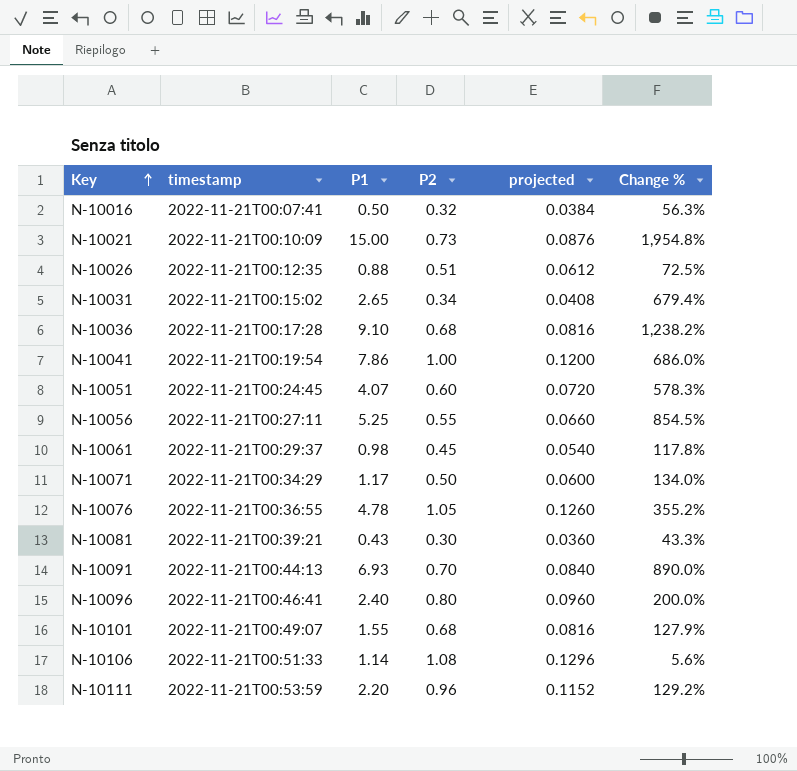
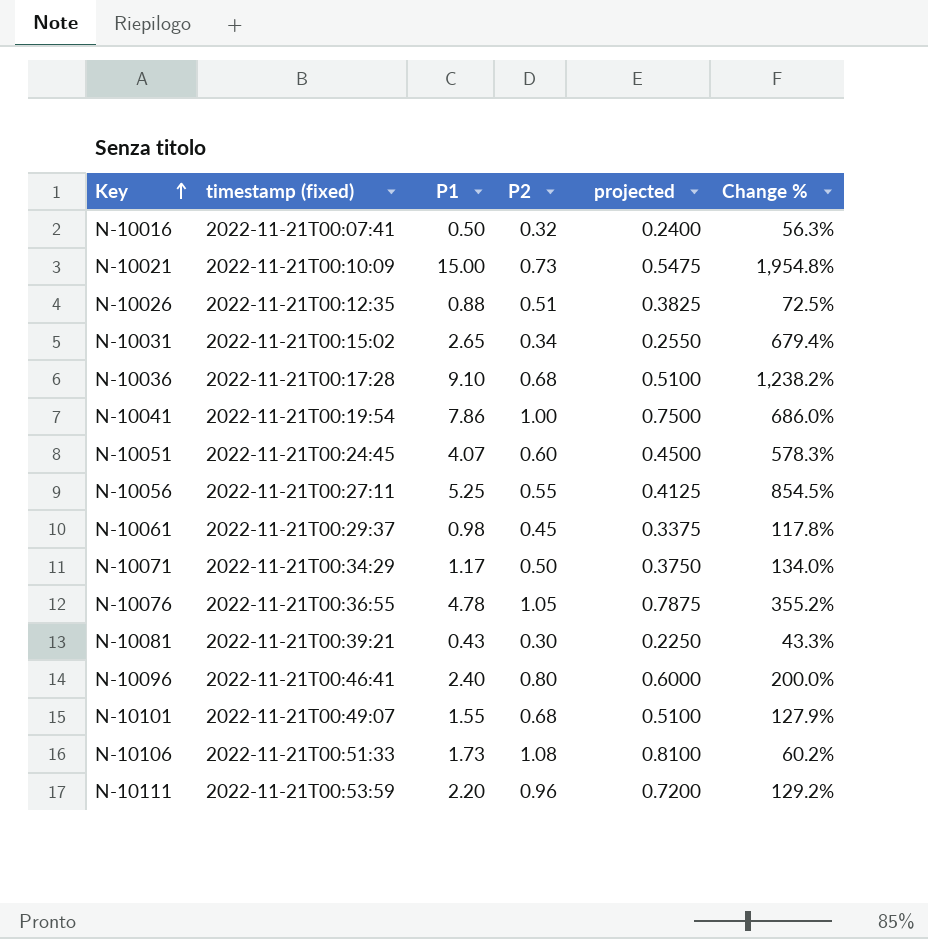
column name: timestamp -> timestamp (fixed)
column projected | formula: [P2] * 0.12 -> [P2] * 0.75
row N-10091: 2022-11-21T00:44:13 | 6.93 | 0.70 | 0.0840 | 890.0% -> none
N-10106 | P1: 1.14 -> 1.73
N-10106 | Change %: 5.6% -> 60.2%

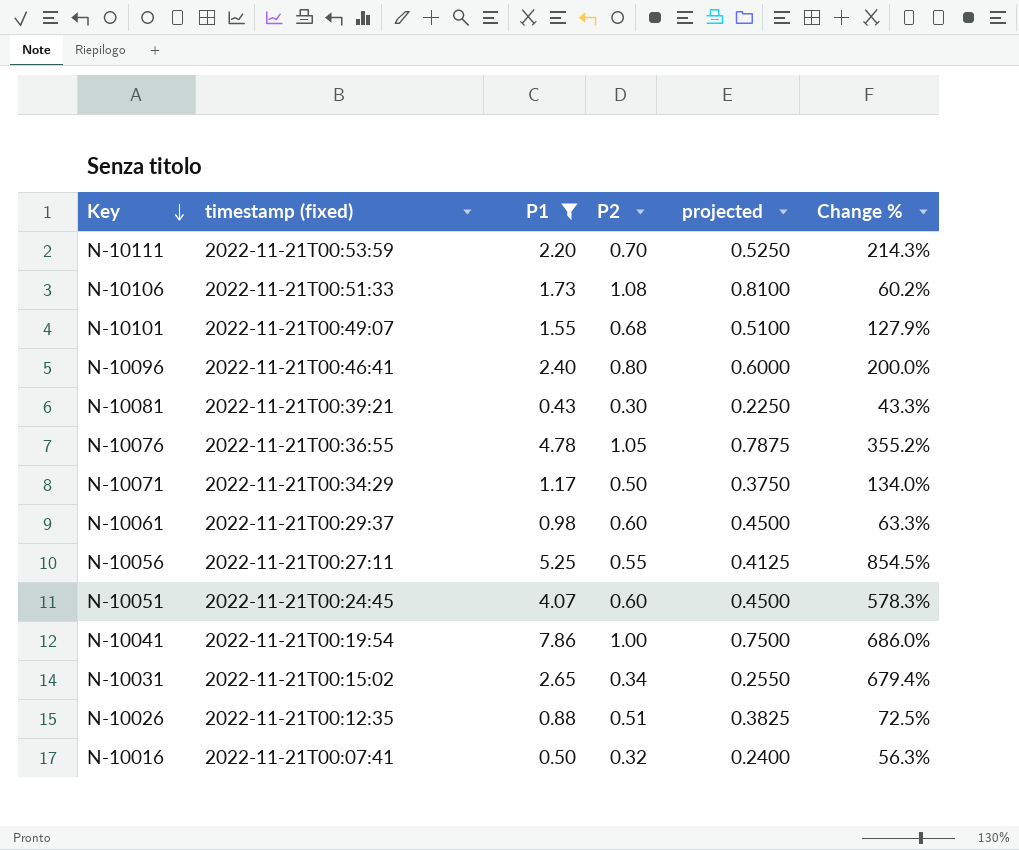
filter: none -> P1 <= 7.86
row order: Key ascending -> Key descending
N-10111 | P2: 0.96 -> 0.70
N-10111 | projected: 0.7200 -> 0.5250
N-10111 | Change %: 129.2% -> 214.3%
N-10061 | P2: 0.45 -> 0.60
N-10061 | projected: 0.3375 -> 0.4500
N-10061 | Change %: 117.8% -> 63.3%

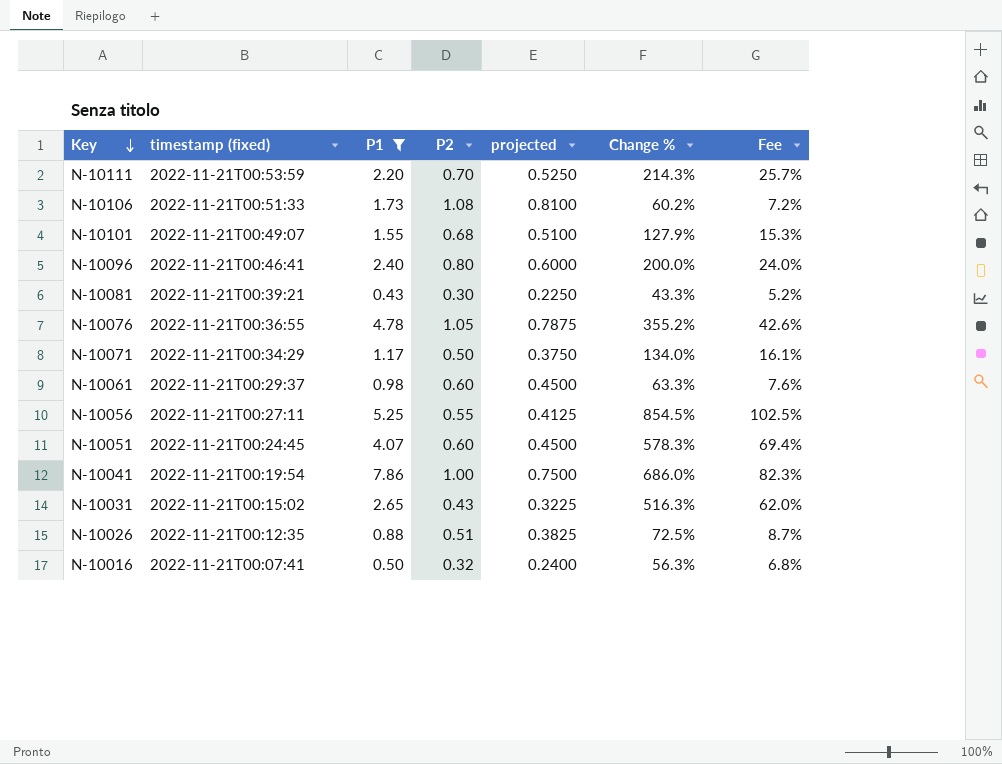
column Fee | formula: none -> [Change %] * 0.12
N-10031 | P2: 0.34 -> 0.43
N-10031 | projected: 0.2550 -> 0.3225
N-10031 | Change %: 679.4% -> 516.3%

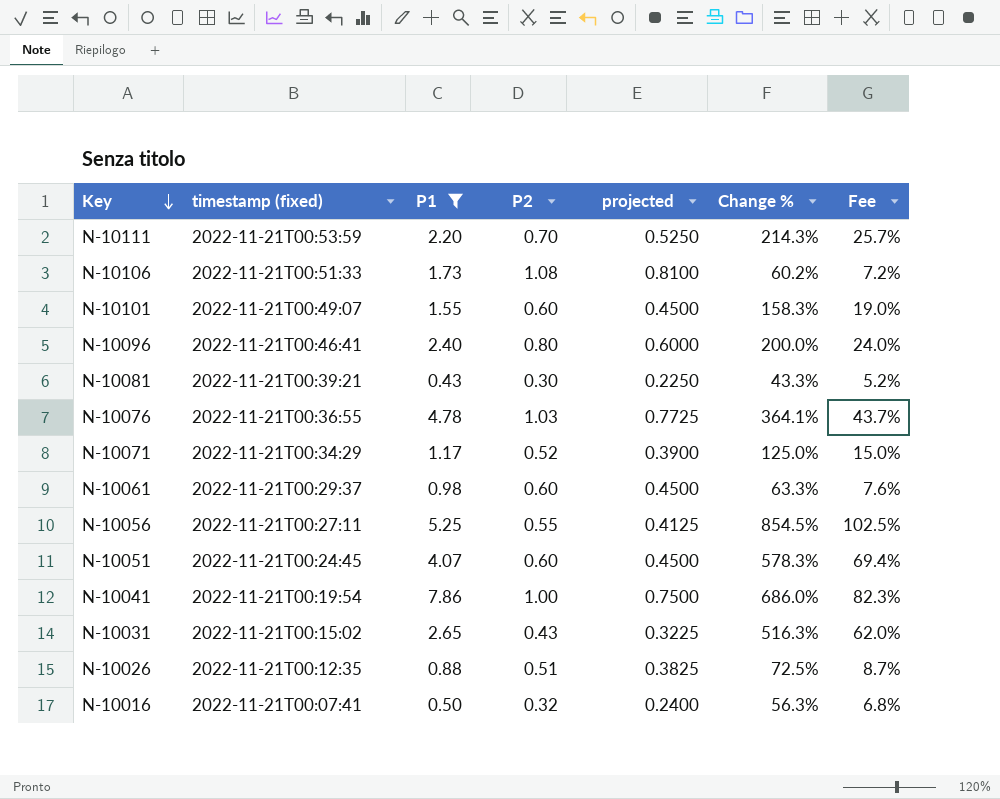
N-10101 | P2: 0.68 -> 0.60
N-10101 | projected: 0.5100 -> 0.4500
N-10101 | Change %: 127.9% -> 158.3%
N-10101 | Fee: 15.3% -> 19.0%
N-10076 | P2: 1.05 -> 1.03
N-10076 | projected: 0.7875 -> 0.7725
N-10076 | Change %: 355.2% -> 364.1%
N-10076 | Fee: 42.6% -> 43.7%
N-10071 | P2: 0.50 -> 0.52
N-10071 | projected: 0.3750 -> 0.3900
N-10071 | Change %: 134.0% -> 125.0%
N-10071 | Fee: 16.1% -> 15.0%

